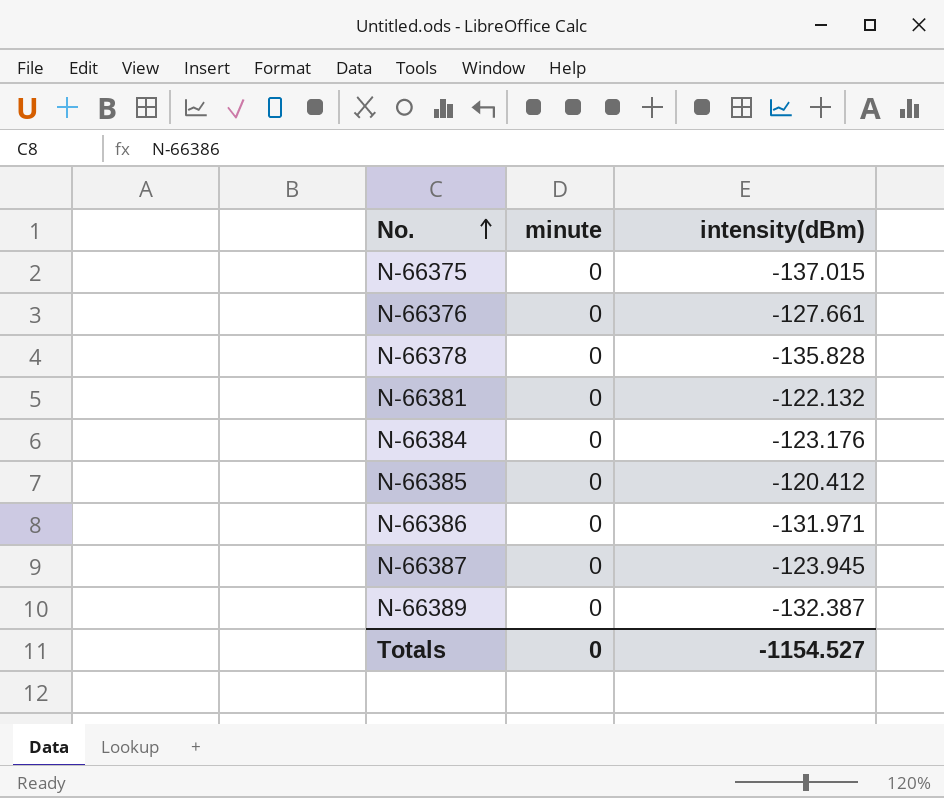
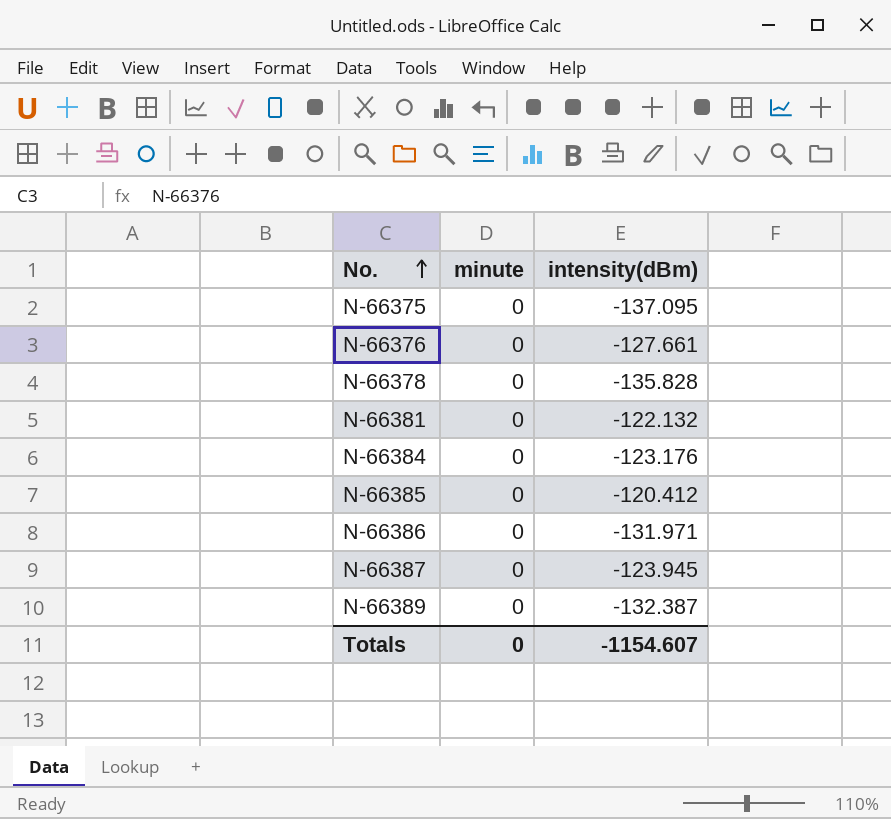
N-66375 | intensity(dBm): -137.015 -> -137.095
Totals | intensity(dBm): -1154.527 -> -1154.607

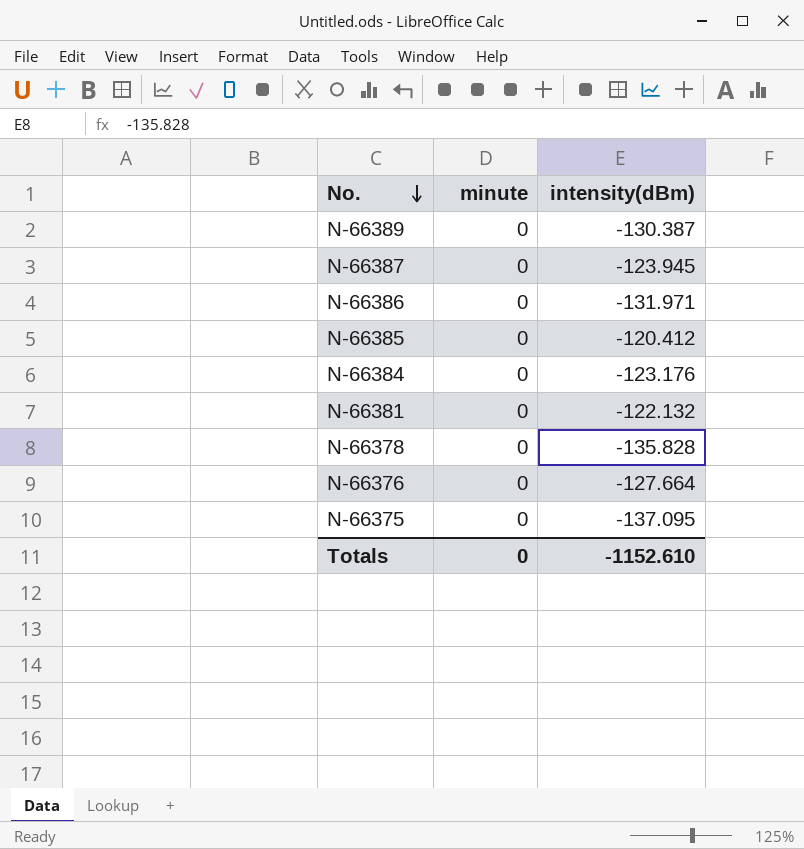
row order: No. ascending -> No. descending
N-66389 | intensity(dBm): -132.387 -> -130.387
N-66376 | intensity(dBm): -127.661 -> -127.664
Totals | intensity(dBm): -1154.607 -> -1152.610

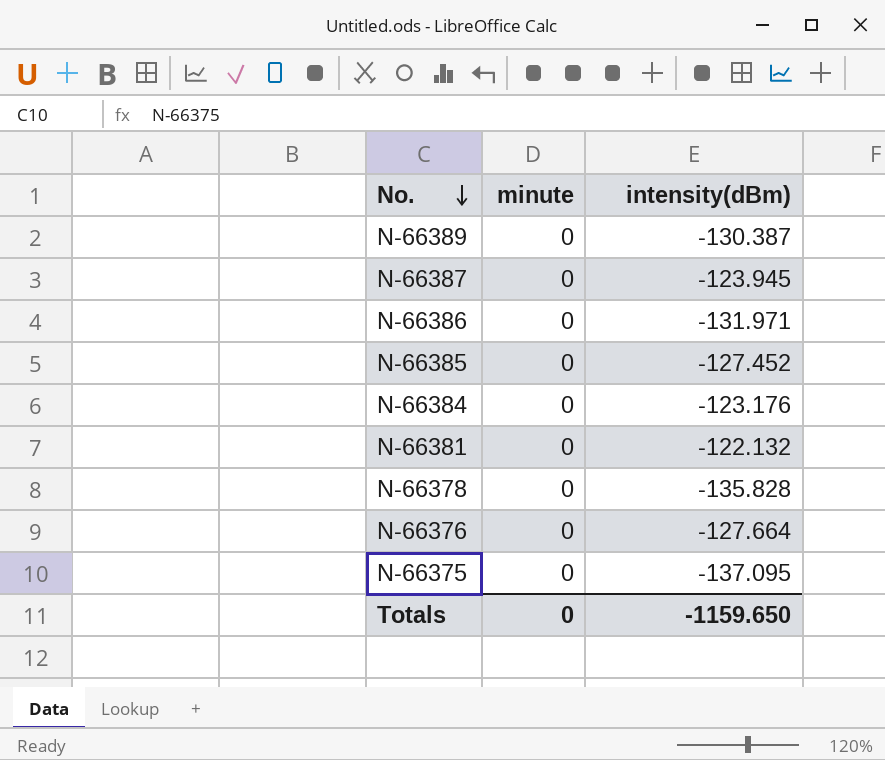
N-66385 | intensity(dBm): -120.412 -> -127.452
Totals | intensity(dBm): -1152.610 -> -1159.650

